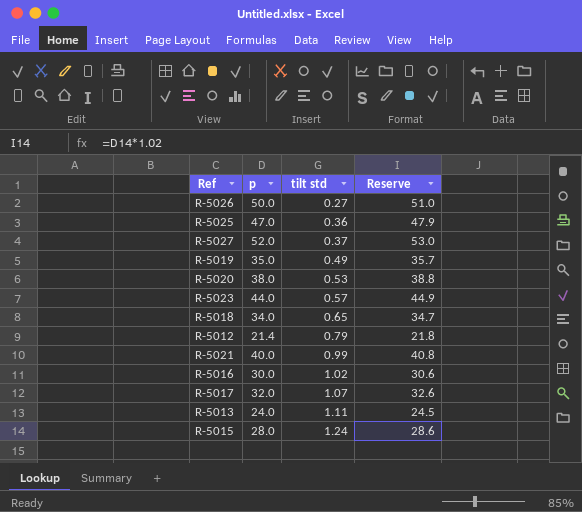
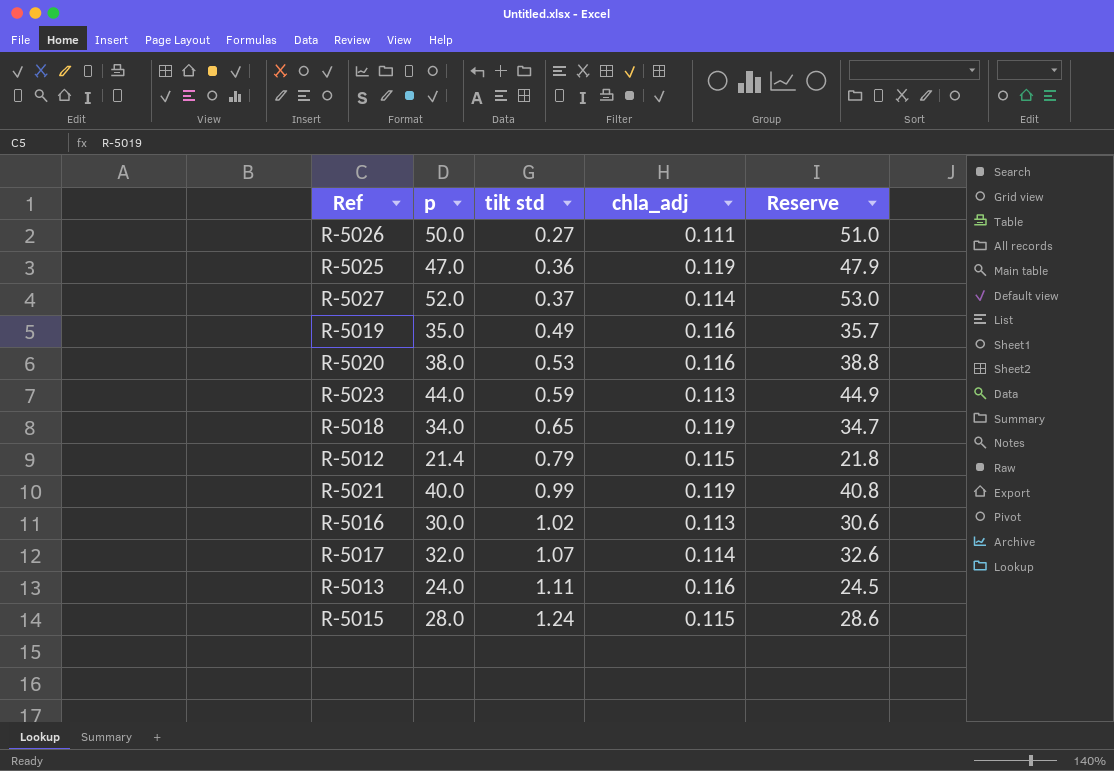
column chla_adj | position: none -> 4
R-5023 | tilt std: 0.57 -> 0.59

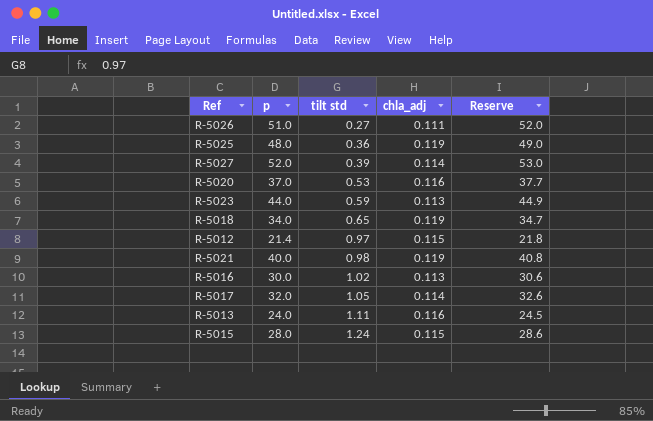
row R-5019: 35.0 | 0.49 | 0.116 | 35.7 -> none
R-5026 | p: 50.0 -> 51.0
R-5026 | Reserve: 51.0 -> 52.0
R-5025 | p: 47.0 -> 48.0
R-5025 | Reserve: 47.9 -> 49.0
R-5027 | tilt std: 0.37 -> 0.39
R-5020 | p: 38.0 -> 37.0
R-5020 | Reserve: 38.8 -> 37.7
R-5012 | tilt std: 0.79 -> 0.97
R-5021 | tilt std: 0.99 -> 0.98
R-5017 | tilt std: 1.07 -> 1.05

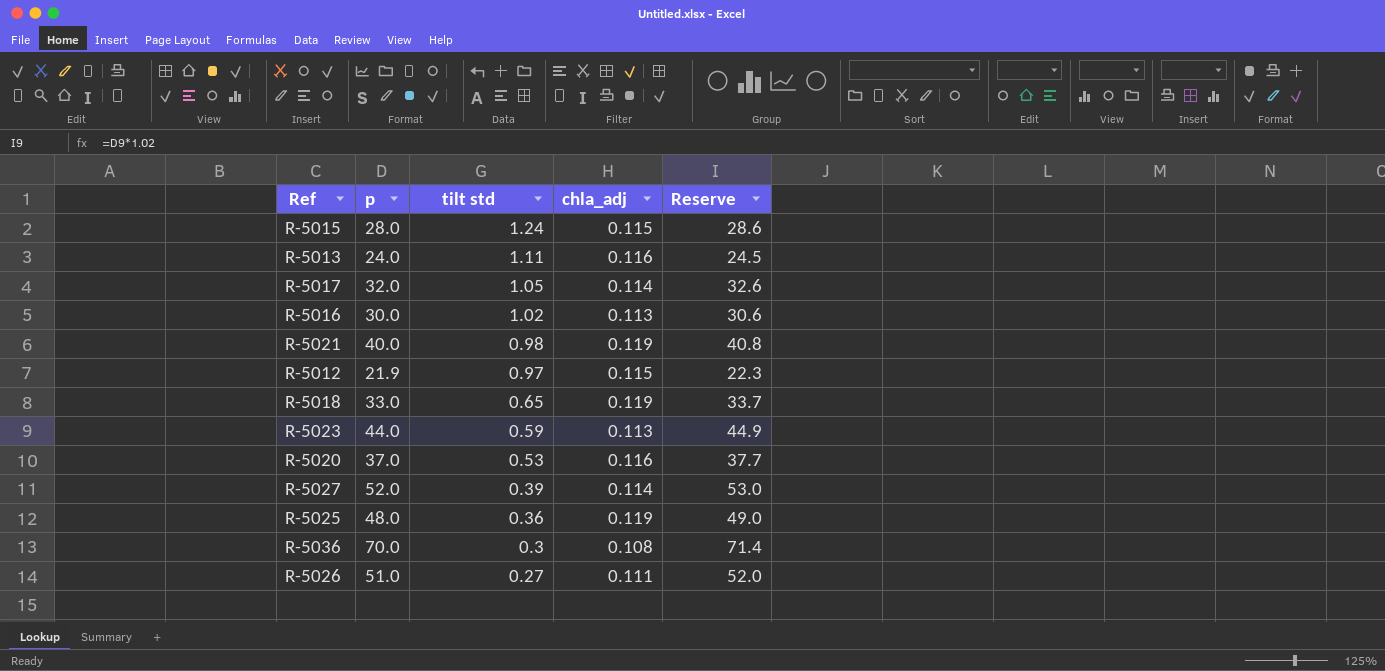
row order: tilt std ascending -> tilt std descending
R-5012 | p: 21.4 -> 21.9
R-5012 | Reserve: 21.8 -> 22.3
R-5018 | p: 34.0 -> 33.0
R-5018 | Reserve: 34.7 -> 33.7
row R-5036: none -> 70.0 | 0.3 | 0.108 | 71.4

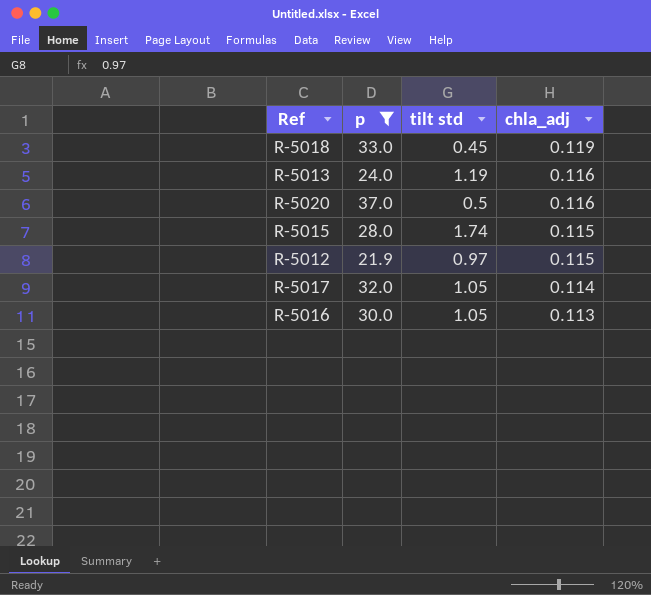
filter: none -> p <= 37.0
row order: tilt std descending -> chla_adj descending
column Reserve | formula: [p] * 1.02 -> none
R-5018 | tilt std: 0.65 -> 0.45
R-5013 | tilt std: 1.11 -> 1.19
R-5020 | tilt std: 0.53 -> 0.5
R-5015 | tilt std: 1.24 -> 1.74
R-5016 | tilt std: 1.02 -> 1.05

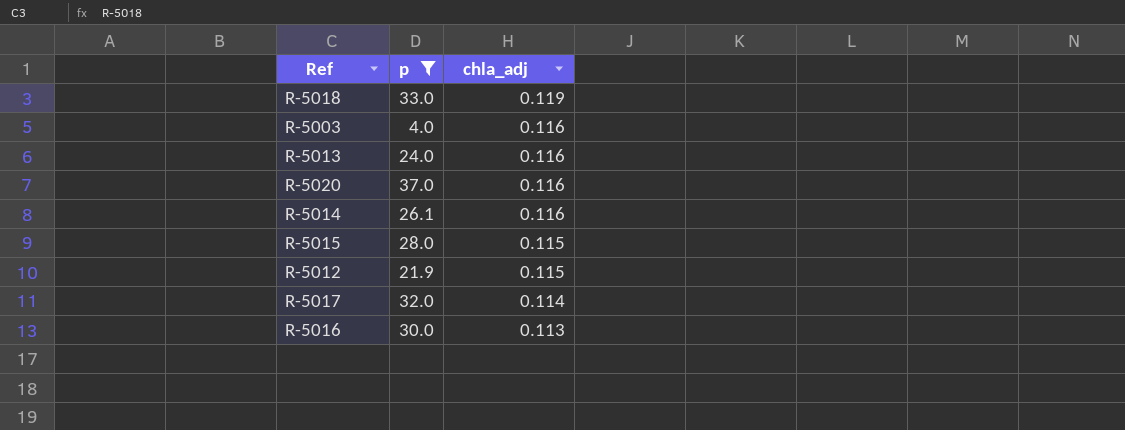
column tilt std | position: 3 -> none
row R-5003: none -> 4.0 | 0.116
row R-5014: none -> 26.1 | 0.116

